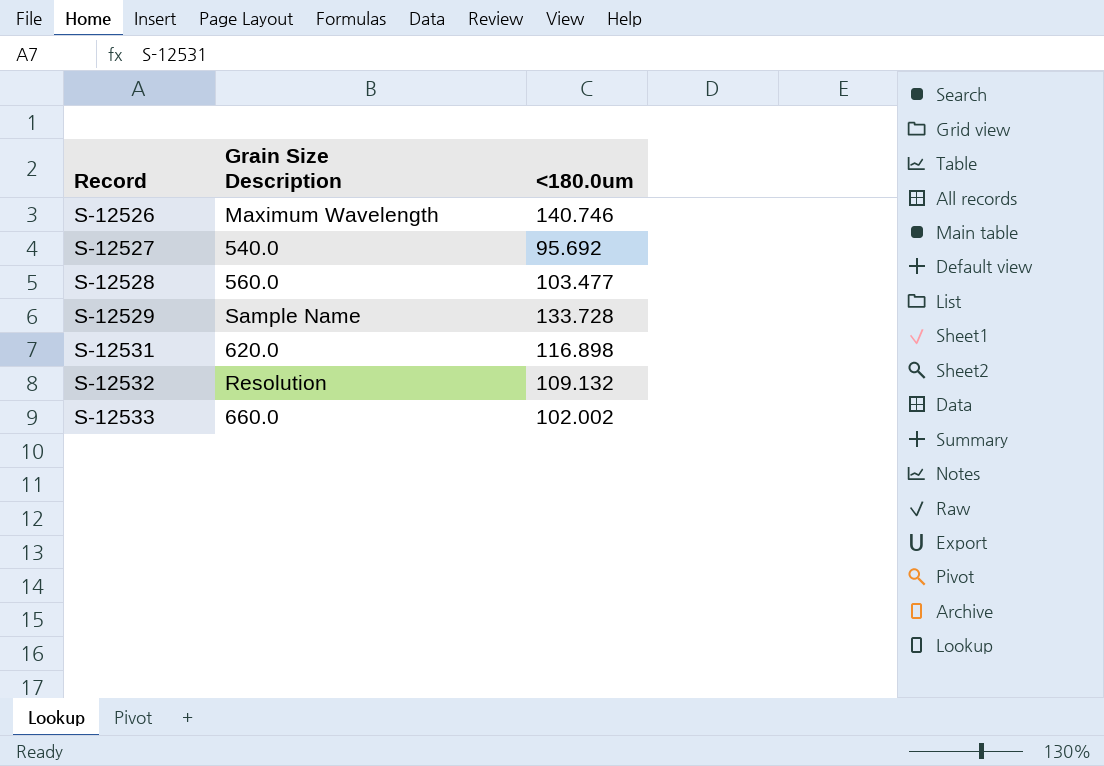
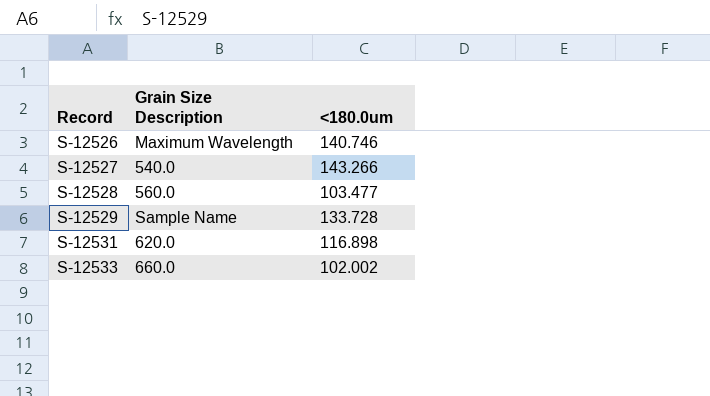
row S-12532: Resolution | 109.132 -> none
S-12527 | <180.0um: 95.692 -> 143.266

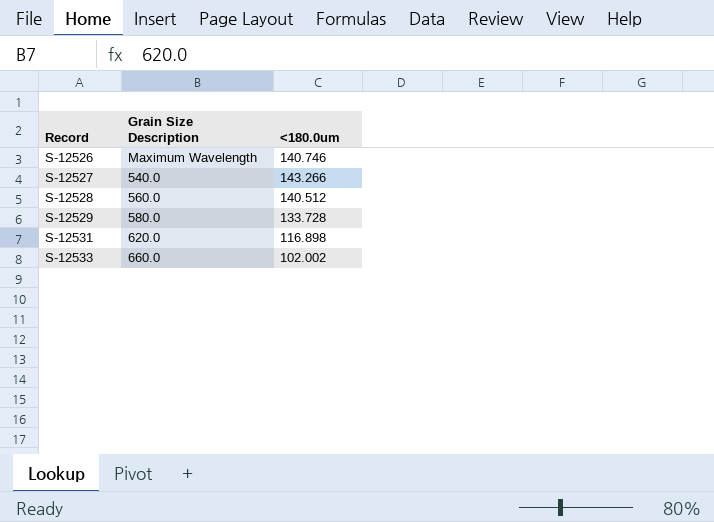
S-12528 | <180.0um: 103.477 -> 140.512
S-12529 | Grain Size Description: Sample Name -> 580.0

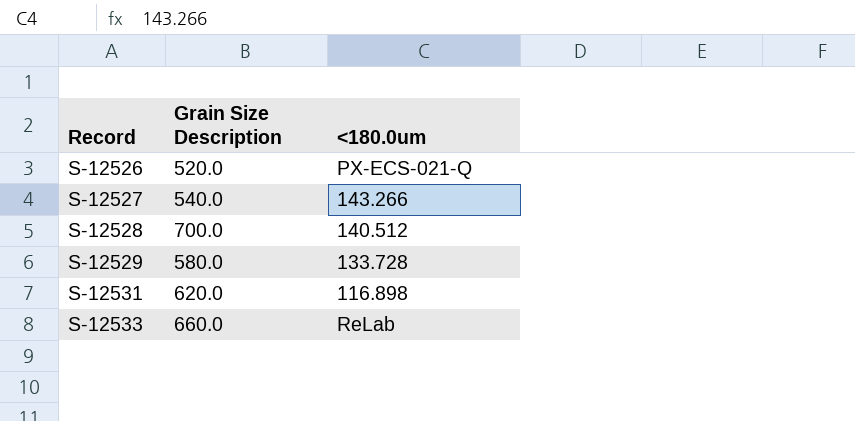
S-12526 | Grain Size Description: Maximum Wavelength -> 520.0
S-12526 | <180.0um: 140.746 -> PX-ECS-021-Q
S-12528 | Grain Size Description: 560.0 -> 700.0
S-12533 | <180.0um: 102.002 -> ReLab

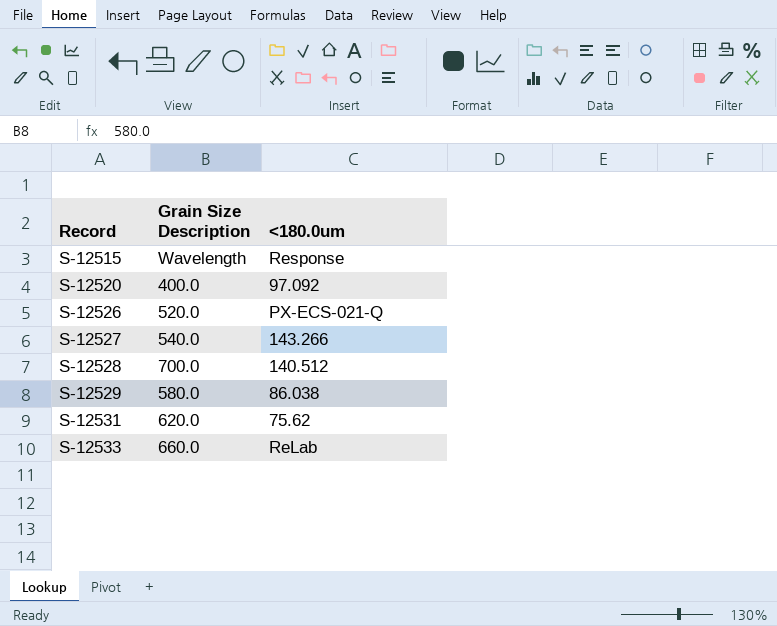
row S-12515: none -> Wavelength | Response
row S-12520: none -> 400.0 | 97.092
S-12529 | <180.0um: 133.728 -> 86.038
S-12531 | <180.0um: 116.898 -> 75.62

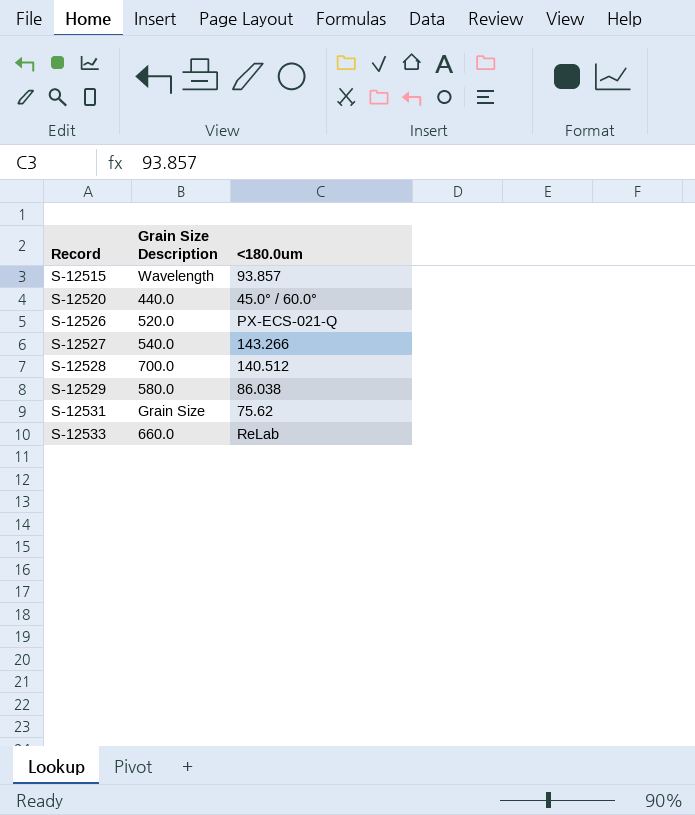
S-12515 | <180.0um: Response -> 93.857
S-12520 | Grain Size Description: 400.0 -> 440.0
S-12520 | <180.0um: 97.092 -> 45.0° / 60.0°
S-12531 | Grain Size Description: 620.0 -> Grain Size

